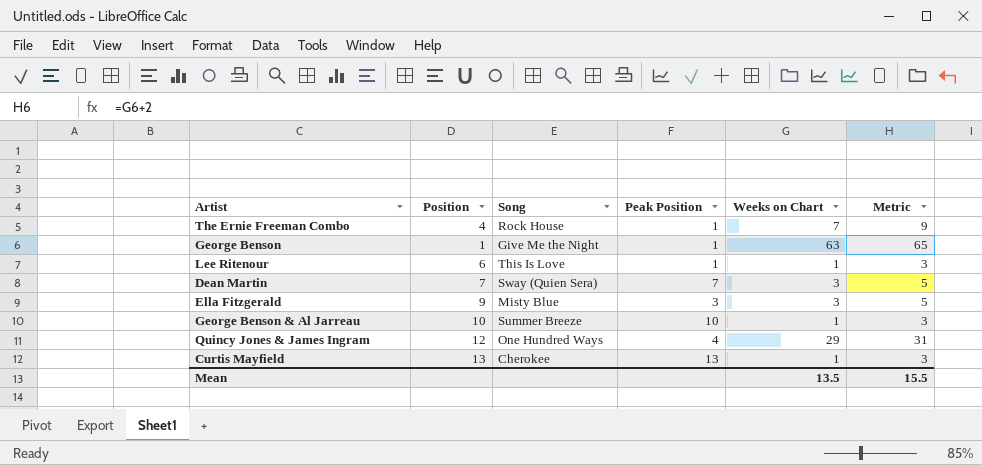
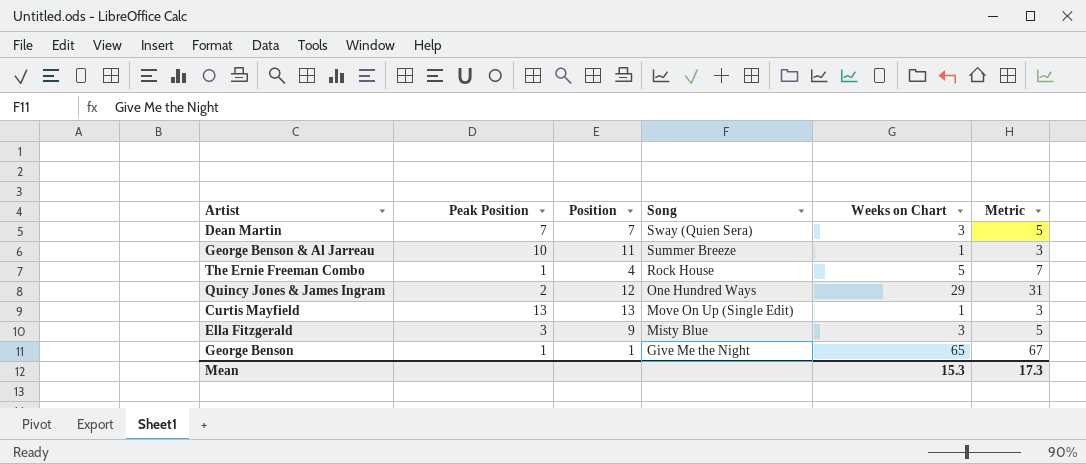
row order: none -> Song descending
column Peak Position | position: 4 -> 2
row Lee Ritenour: 6 | This Is Love | 1 | 1 | 3 -> none
George Benson & Al Jarreau | Position: 10 -> 11
The Ernie Freeman Combo | Weeks on Chart: 7 -> 5
The Ernie Freeman Combo | Metric: 9 -> 7
Quincy Jones & James Ingram | Peak Position: 4 -> 2
Curtis Mayfield | Song: Cherokee -> Move On Up (Single Edit)
George Benson | Weeks on Chart: 63 -> 65
George Benson | Metric: 65 -> 67
Mean | Weeks on Chart: 13.5 -> 15.3
Mean | Metric: 15.5 -> 17.3

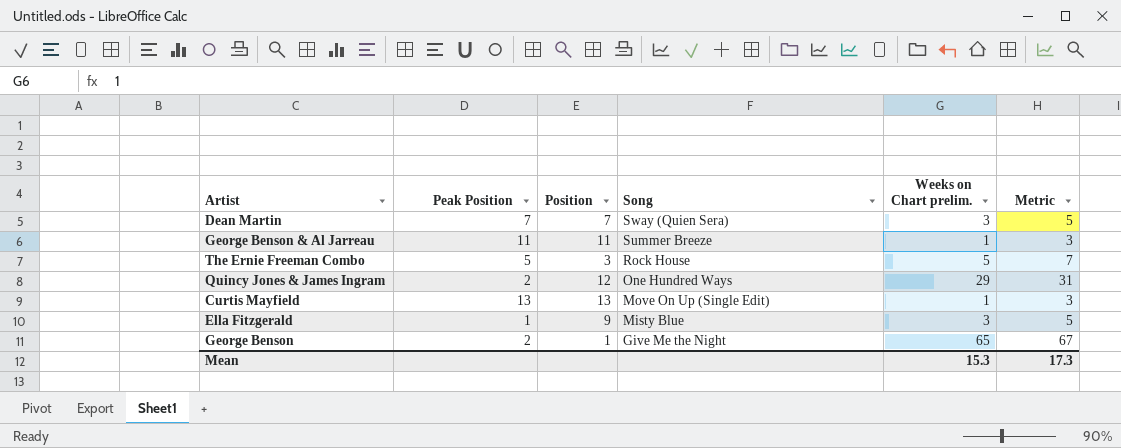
column name: Weeks on Chart -> Weeks on Chart prelim.
George Benson & Al Jarreau | Peak Position: 10 -> 11
The Ernie Freeman Combo | Peak Position: 1 -> 5
The Ernie Freeman Combo | Position: 4 -> 3
Ella Fitzgerald | Peak Position: 3 -> 1
George Benson | Peak Position: 1 -> 2

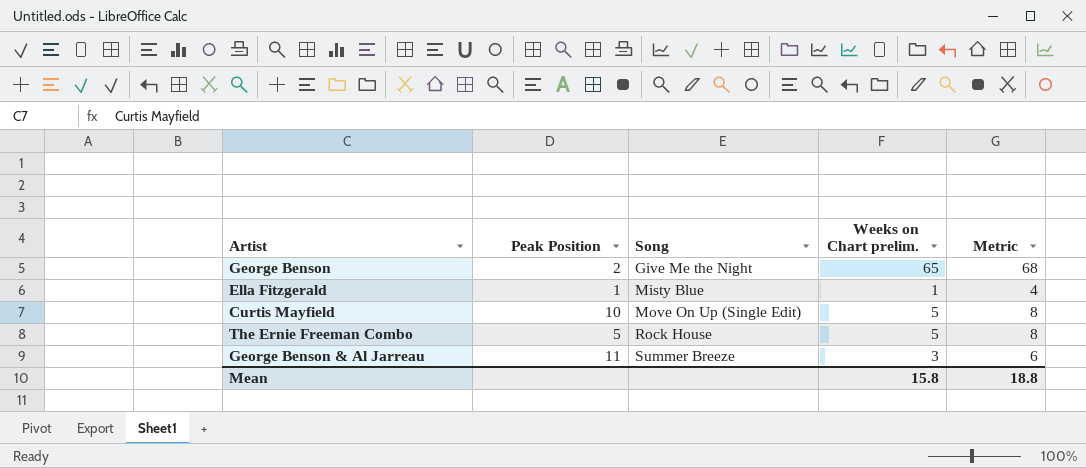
row order: Song descending -> Song ascending
column Position | position: 3 -> none
column Metric | formula: [Weeks on Chart prelim.] + 2 -> [Weeks on Chart prelim.] + 3
row Dean Martin: 7 | 7 | Sway (Quien Sera) | 3 | 5 -> none
row Quincy Jones & James Ingram: 2 | 12 | One Hundred Ways | 29 | 31 -> none
Ella Fitzgerald | Weeks on Chart prelim.: 3 -> 1
Curtis Mayfield | Peak Position: 13 -> 10
Curtis Mayfield | Weeks on Chart prelim.: 1 -> 5
George Benson & Al Jarreau | Weeks on Chart prelim.: 1 -> 3
Mean | Weeks on Chart prelim.: 15.3 -> 15.8
Mean | Metric: 17.3 -> 18.8

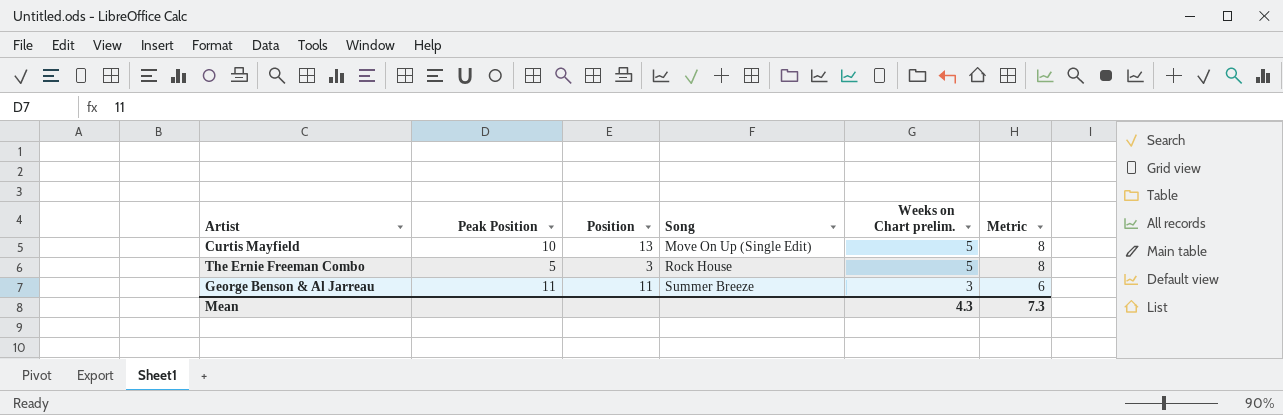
column Position | position: none -> 3
row George Benson: 2 | Give Me the Night | 65 | 68 -> none
row Ella Fitzgerald: 1 | Misty Blue | 1 | 4 -> none
Mean | Weeks on Chart prelim.: 15.8 -> 4.3
Mean | Metric: 18.8 -> 7.3

